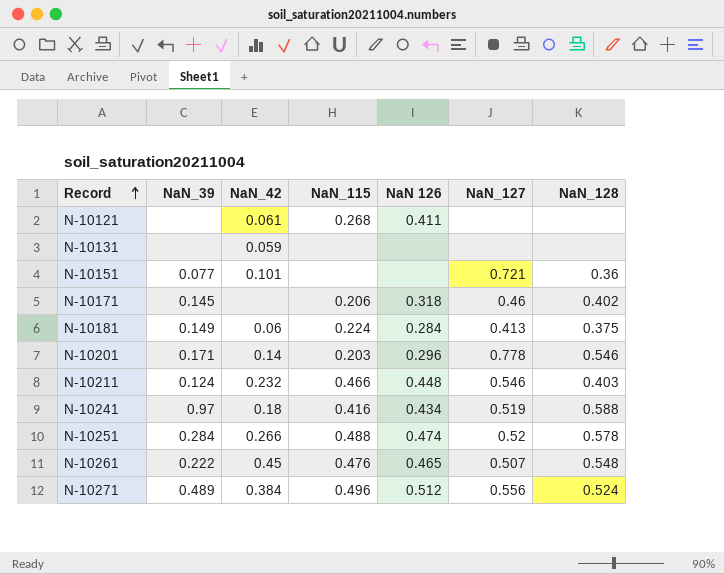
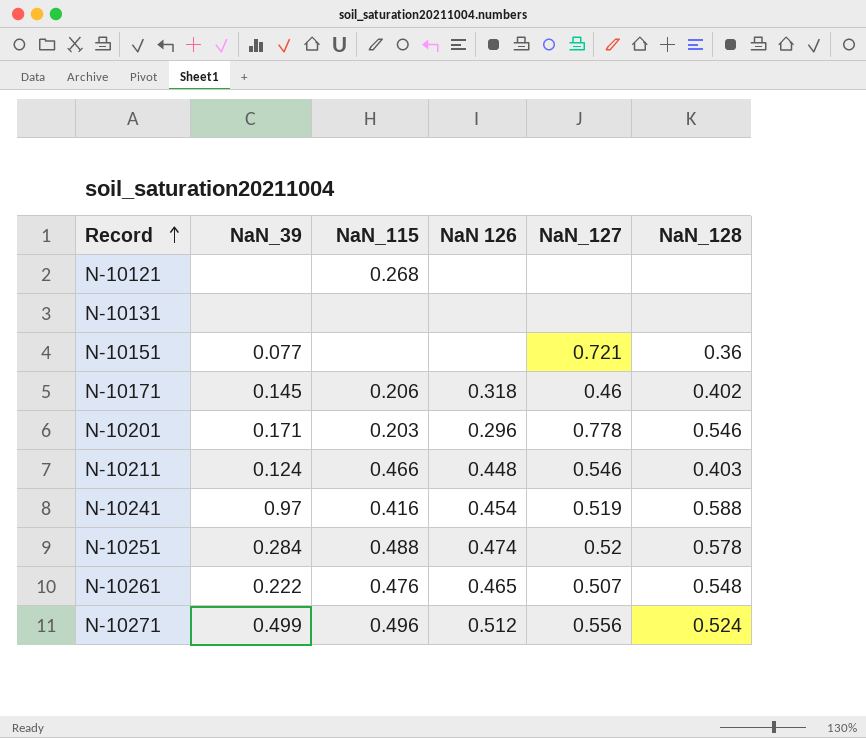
column NaN_42 | position: 3 -> none
row N-10181: 0.149 | 0.06 | 0.224 | 0.284 | 0.413 | 0.375 -> none
N-10121 | NaN 126: 0.411 -> none
N-10241 | NaN 126: 0.434 -> 0.454
N-10271 | NaN_39: 0.489 -> 0.499

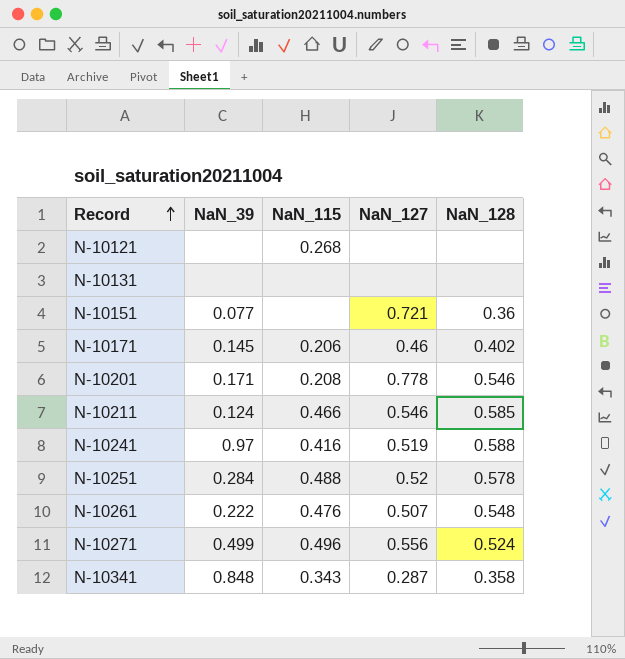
column NaN 126 | position: 4 -> none
N-10201 | NaN_115: 0.203 -> 0.208
N-10211 | NaN_128: 0.403 -> 0.585
row N-10341: none -> 0.848 | 0.343 | 0.287 | 0.358

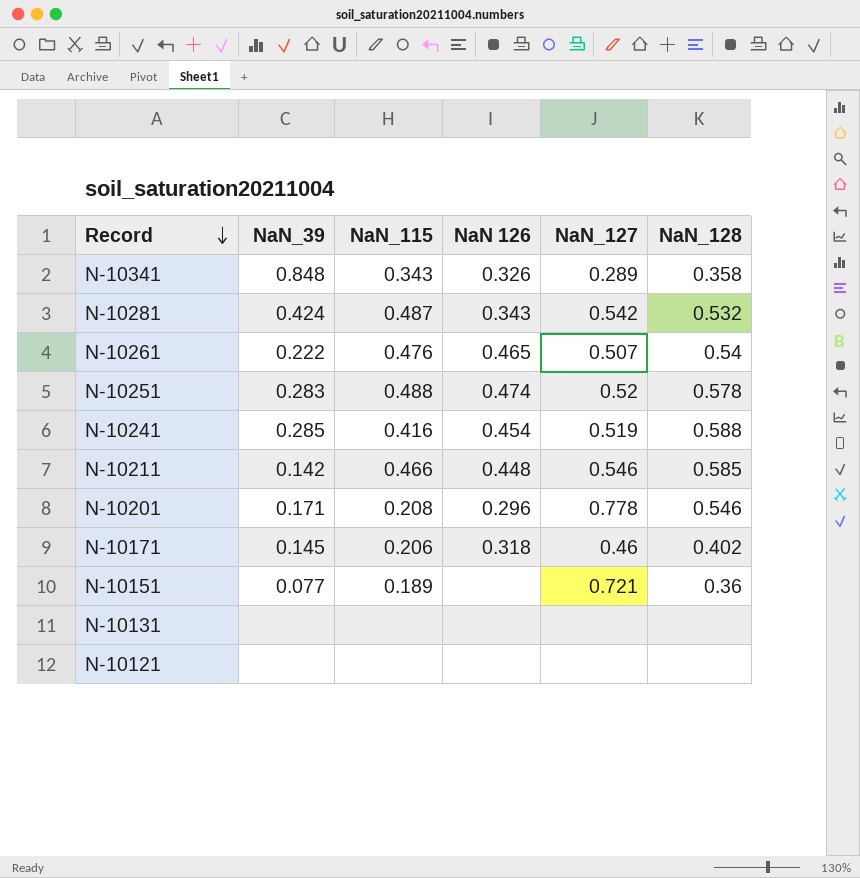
row order: Record ascending -> Record descending
column NaN 126 | position: none -> 4
row N-10271: 0.499 | 0.496 | 0.556 | 0.524 -> none
N-10341 | NaN_127: 0.287 -> 0.289
row N-10281: none -> 0.424 | 0.487 | 0.343 | 0.542 | 0.532
N-10261 | NaN_128: 0.548 -> 0.54
N-10251 | NaN_39: 0.284 -> 0.283
N-10241 | NaN_39: 0.97 -> 0.285
N-10211 | NaN_39: 0.124 -> 0.142
N-10151 | NaN_115: none -> 0.189
N-10121 | NaN_115: 0.268 -> none

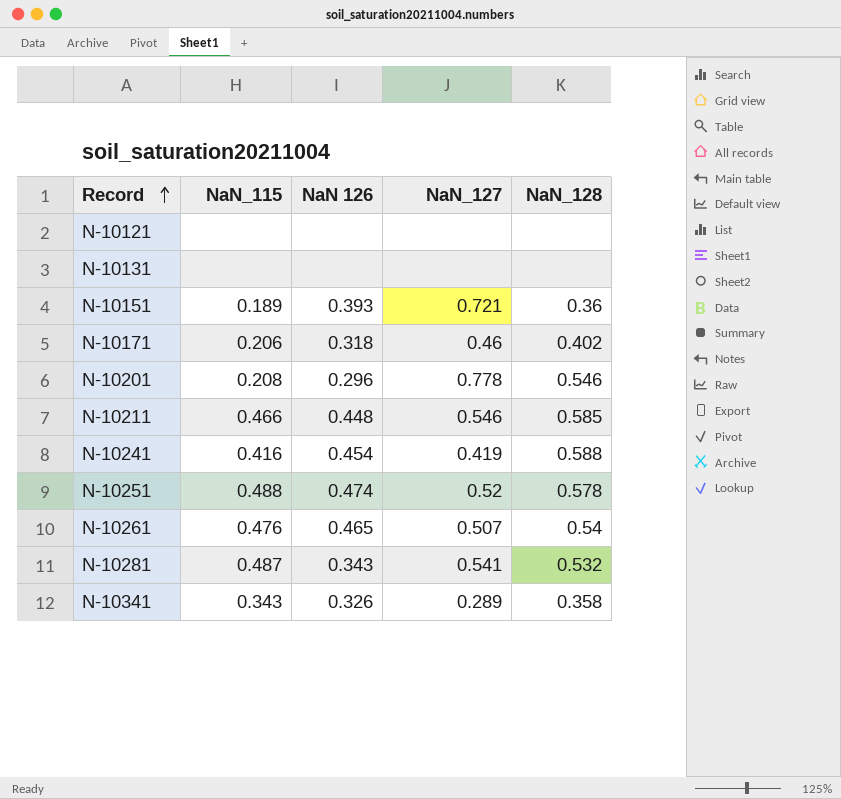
row order: Record descending -> Record ascending
column NaN_39 | position: 2 -> none
N-10151 | NaN 126: none -> 0.393
N-10241 | NaN_127: 0.519 -> 0.419
N-10281 | NaN_127: 0.542 -> 0.541

